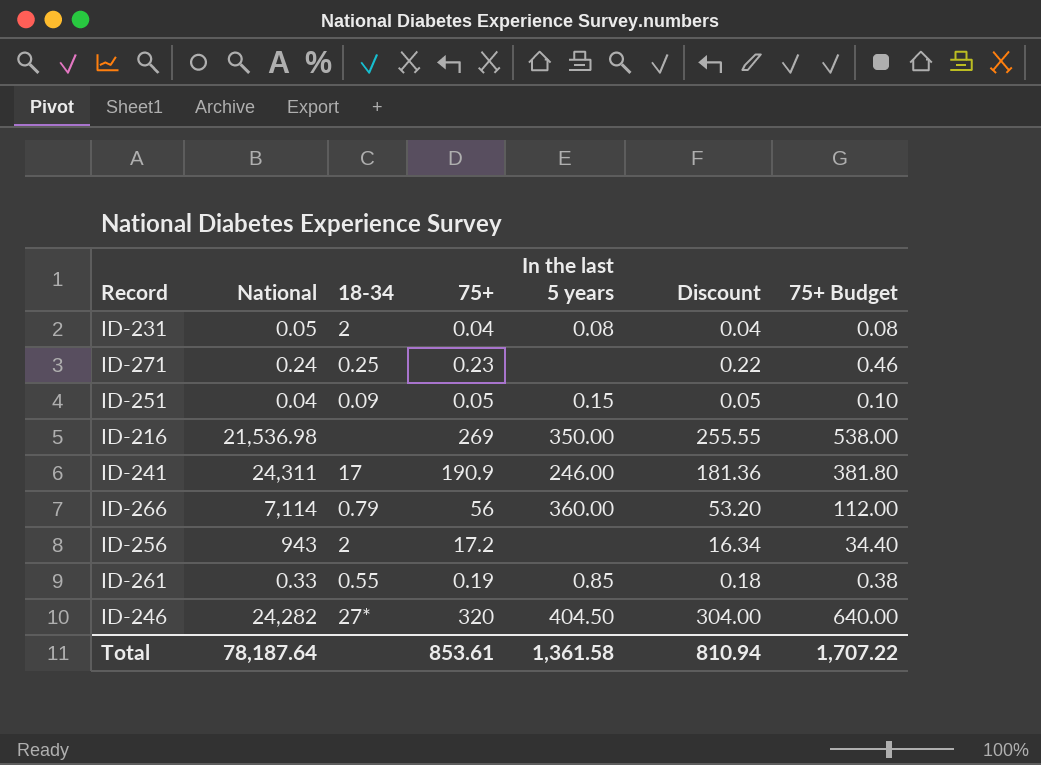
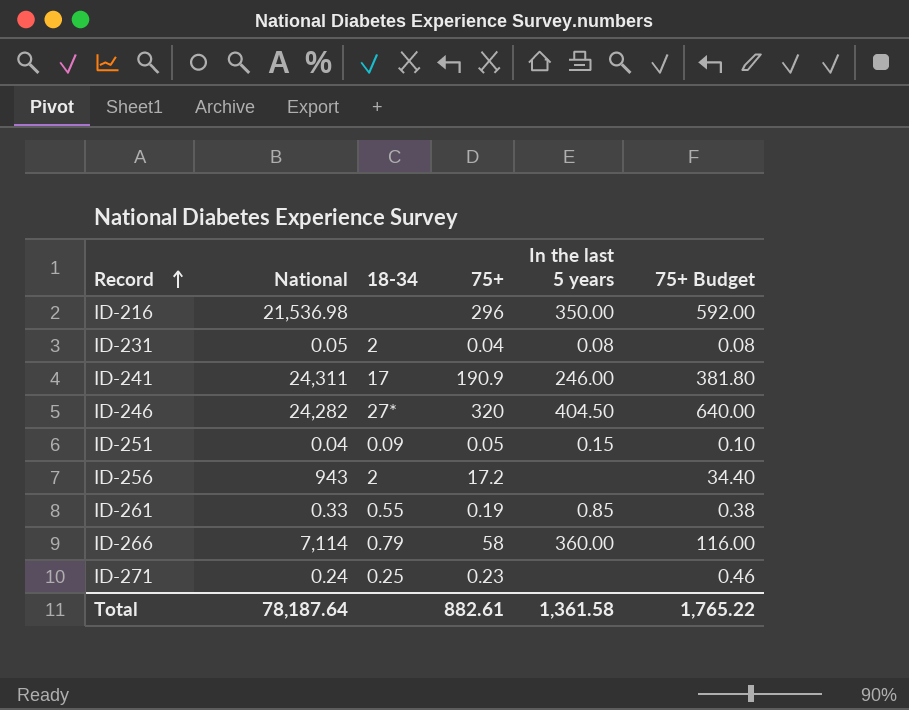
row order: none -> Record ascending
column Discount | formula: [75+] * 0.95 -> none
ID-216 | 75+: 269 -> 296
ID-216 | 75+ Budget: 538.00 -> 592.00
ID-266 | 75+: 56 -> 58
ID-266 | 75+ Budget: 112.00 -> 116.00
Total | 75+: 853.61 -> 882.61
Total | 75+ Budget: 1,707.22 -> 1,765.22

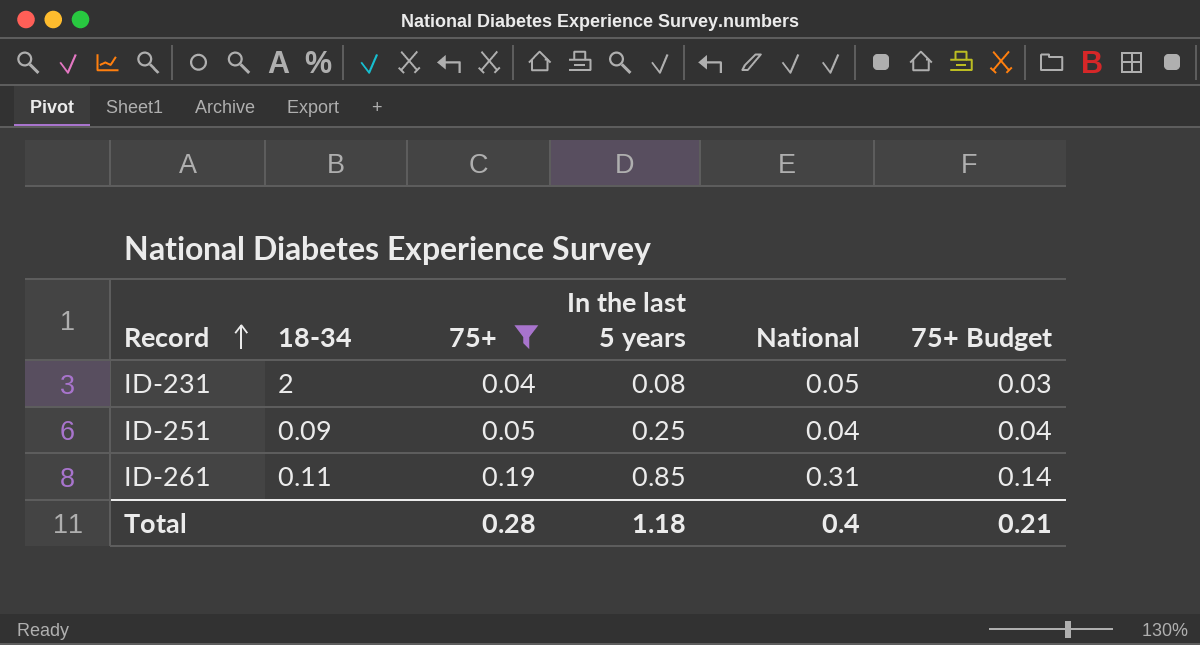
filter: none -> 75+ <= 0.19
column National | position: 2 -> 5
column 75+ Budget | formula: [75+] * 2 -> [75+] * 0.75
ID-251 | In the last 5 years: 0.15 -> 0.25
ID-261 | 18-34: 0.55 -> 0.11
ID-261 | National: 0.33 -> 0.31
Total | 75+: 882.61 -> 0.28
Total | In the last 5 years: 1,361.58 -> 1.18
Total | National: 78,187.64 -> 0.4
Total | 75+ Budget: 1,765.22 -> 0.21

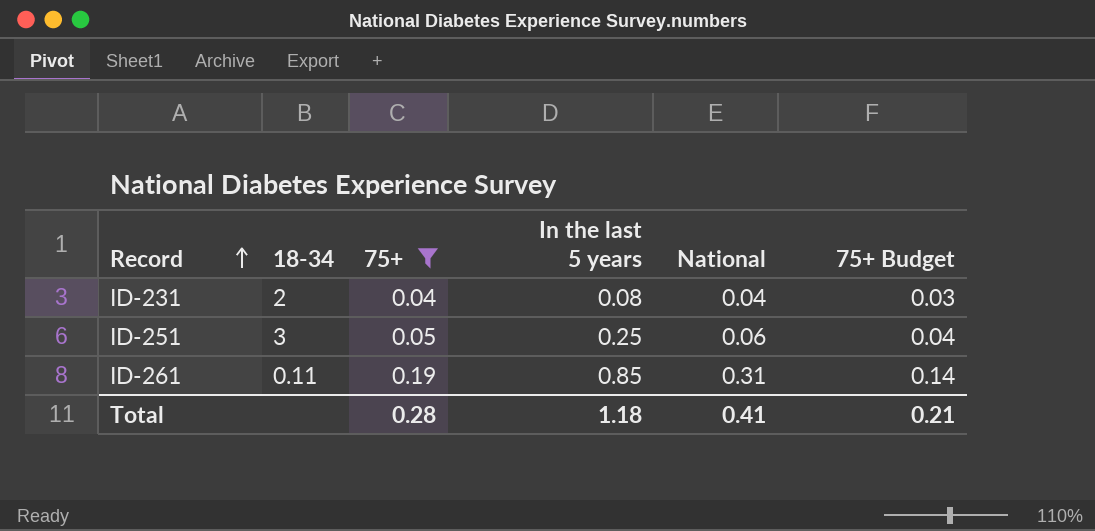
ID-231 | National: 0.05 -> 0.04
ID-251 | 18-34: 0.09 -> 3
ID-251 | National: 0.04 -> 0.06
Total | National: 0.4 -> 0.41

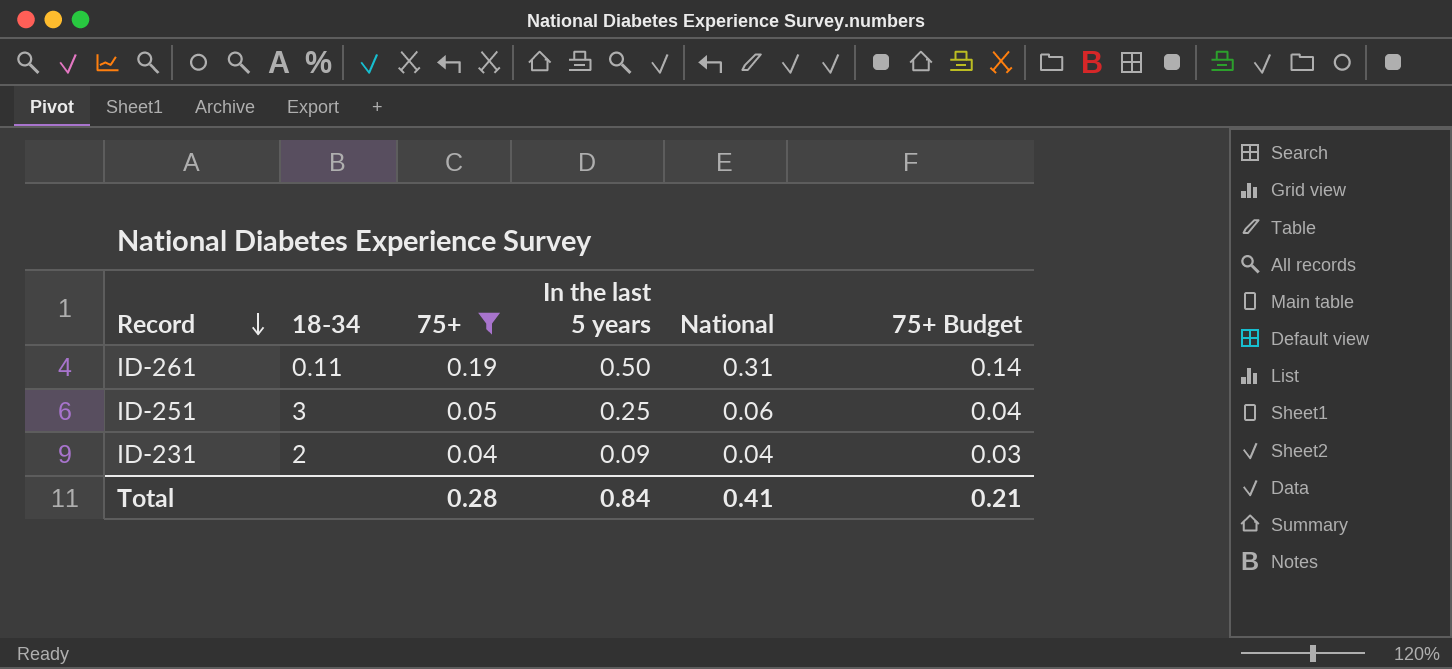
row order: Record ascending -> Record descending
ID-261 | In the last 5 years: 0.85 -> 0.50
ID-231 | In the last 5 years: 0.08 -> 0.09
Total | In the last 5 years: 1.18 -> 0.84

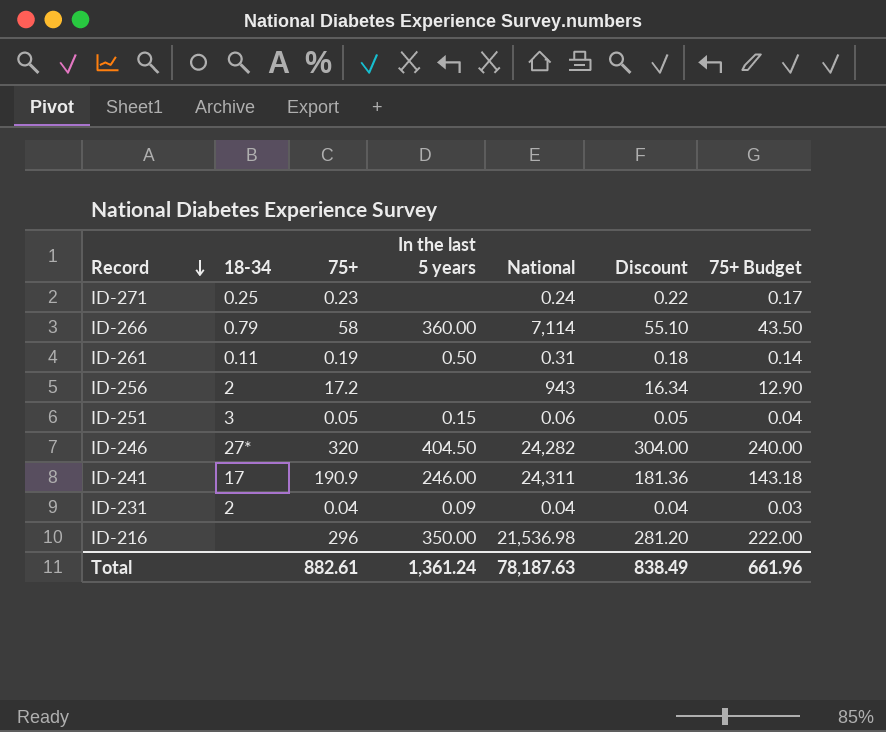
filter: 75+ <= 0.19 -> none
column Discount | formula: none -> [75+] * 0.95
ID-251 | In the last 5 years: 0.25 -> 0.15
Total | 75+: 0.28 -> 882.61
Total | In the last 5 years: 0.84 -> 1,361.24
Total | National: 0.41 -> 78,187.63
Total | 75+ Budget: 0.21 -> 661.96

